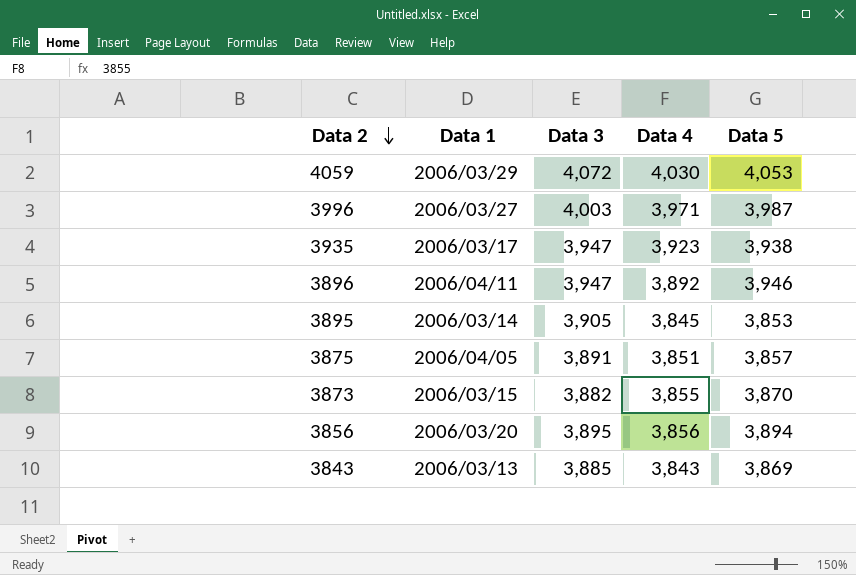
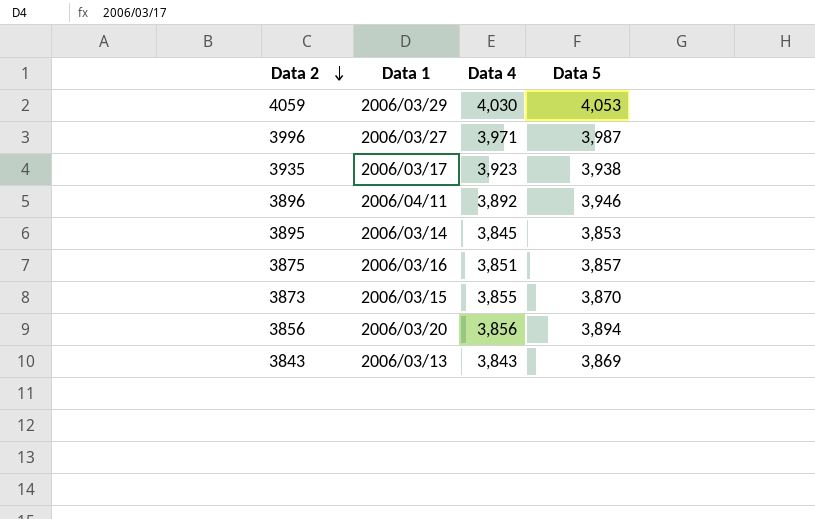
column Data 3 | position: 3 -> none
3875 | Data 1: 2006/04/05 -> 2006/03/16

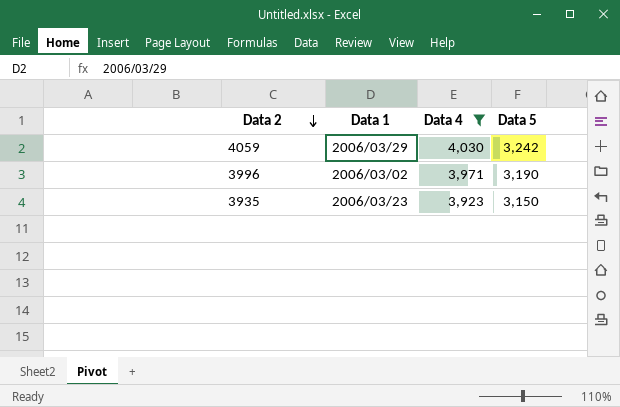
filter: none -> Data 4 >= 3,923
4059 | Data 5: 4,053 -> 3,242
3996 | Data 1: 2006/03/27 -> 2006/03/02
3996 | Data 5: 3,987 -> 3,190
3935 | Data 1: 2006/03/17 -> 2006/03/23
3935 | Data 5: 3,938 -> 3,150

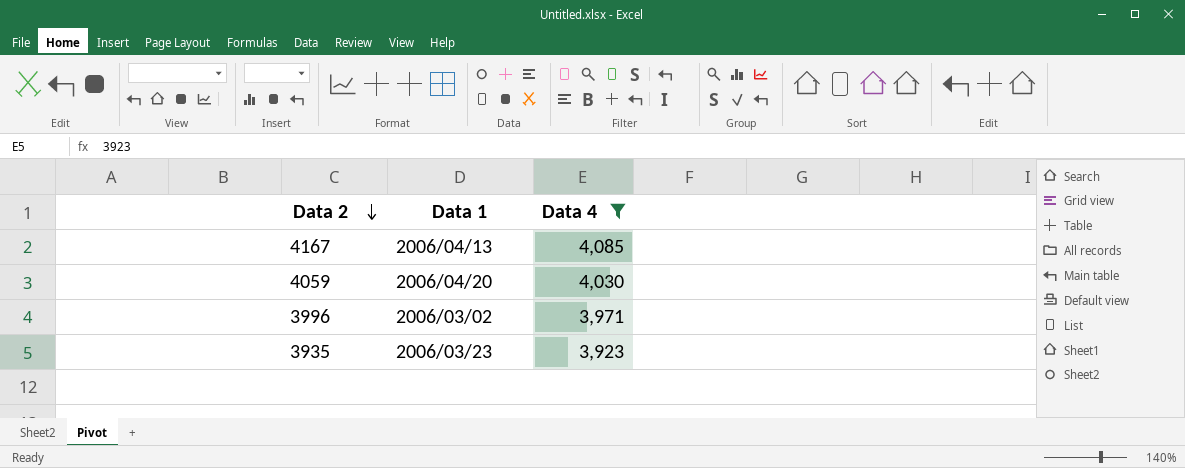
column Data 5 | position: 4 -> none
row 4167: none -> 2006/04/13 | 4,085
4059 | Data 1: 2006/03/29 -> 2006/04/20

